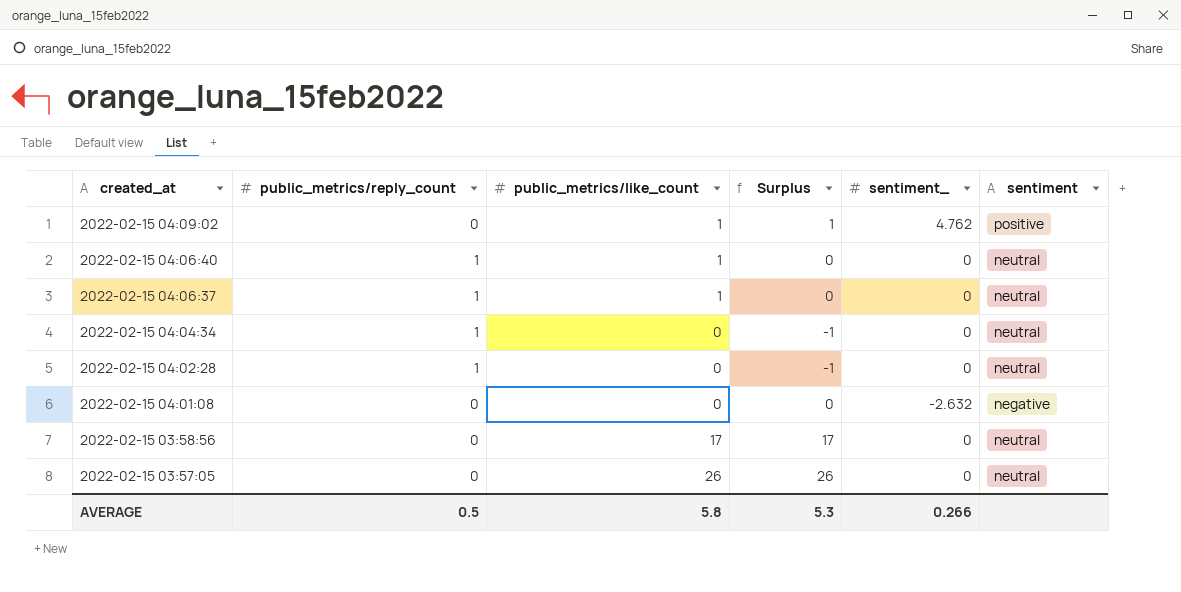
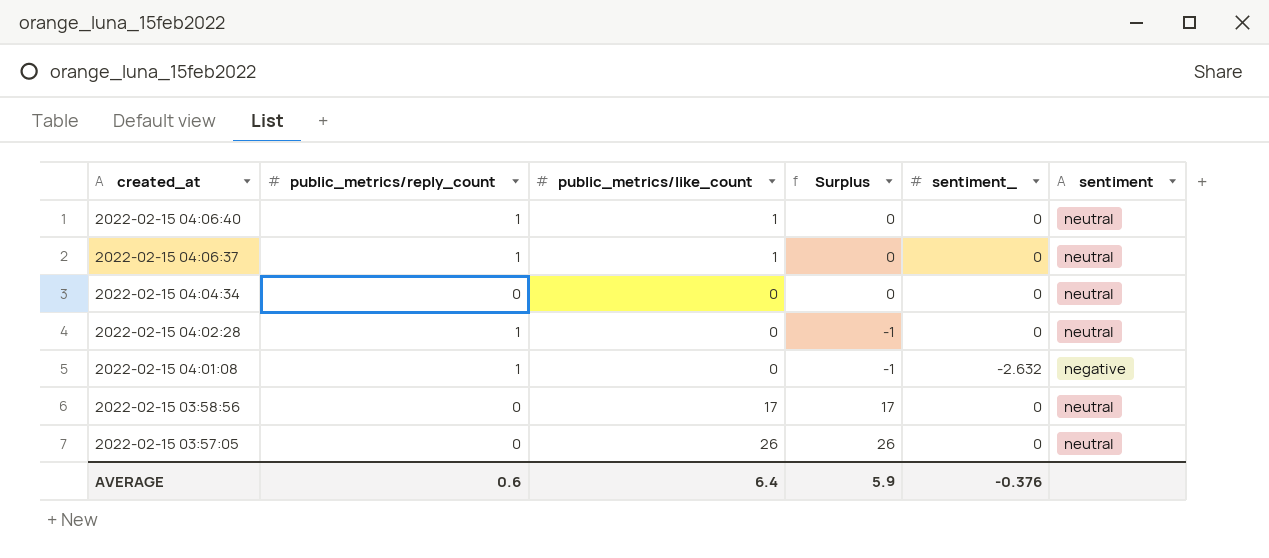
row 2022-02-15 04:09:02: 0 | 1 | 1 | 4.762 | positive -> none
2022-02-15 04:04:34 | public_metrics/reply_count: 1 -> 0
2022-02-15 04:04:34 | Surplus: -1 -> 0
2022-02-15 04:01:08 | public_metrics/reply_count: 0 -> 1
2022-02-15 04:01:08 | Surplus: 0 -> -1
AVERAGE | public_metrics/reply_count: 0.5 -> 0.6
AVERAGE | public_metrics/like_count: 5.8 -> 6.4
AVERAGE | Surplus: 5.3 -> 5.9
AVERAGE | sentiment_: 0.266 -> -0.376

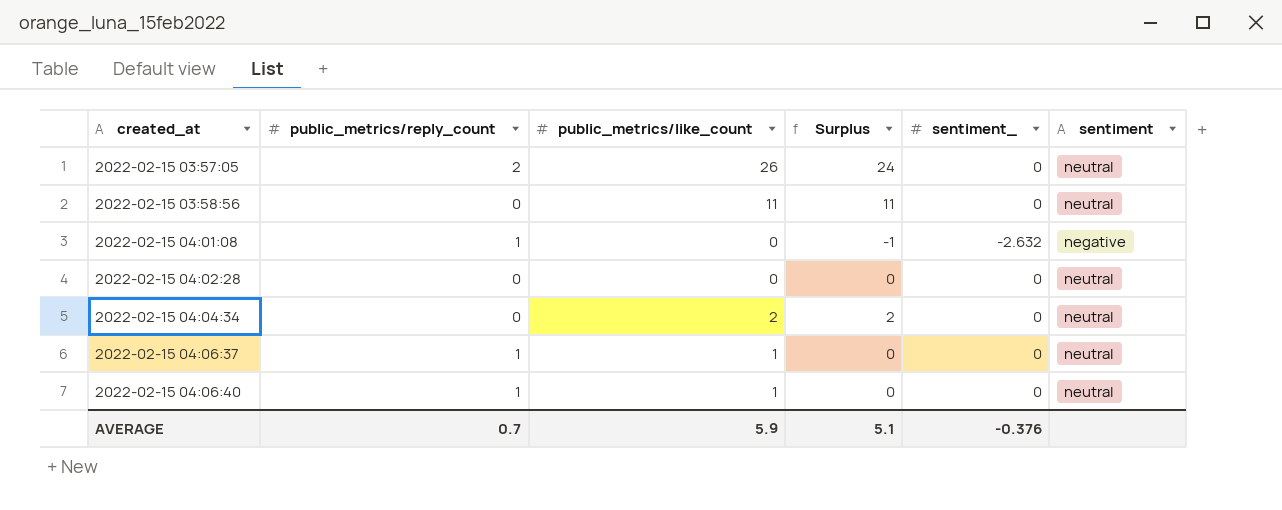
row order: created_at descending -> created_at ascending
2022-02-15 03:57:05 | public_metrics/reply_count: 0 -> 2
2022-02-15 03:57:05 | Surplus: 26 -> 24
2022-02-15 03:58:56 | public_metrics/like_count: 17 -> 11
2022-02-15 03:58:56 | Surplus: 17 -> 11
2022-02-15 04:02:28 | public_metrics/reply_count: 1 -> 0
2022-02-15 04:02:28 | Surplus: -1 -> 0
2022-02-15 04:04:34 | public_metrics/like_count: 0 -> 2
2022-02-15 04:04:34 | Surplus: 0 -> 2
AVERAGE | public_metrics/reply_count: 0.6 -> 0.7
AVERAGE | public_metrics/like_count: 6.4 -> 5.9
AVERAGE | Surplus: 5.9 -> 5.1

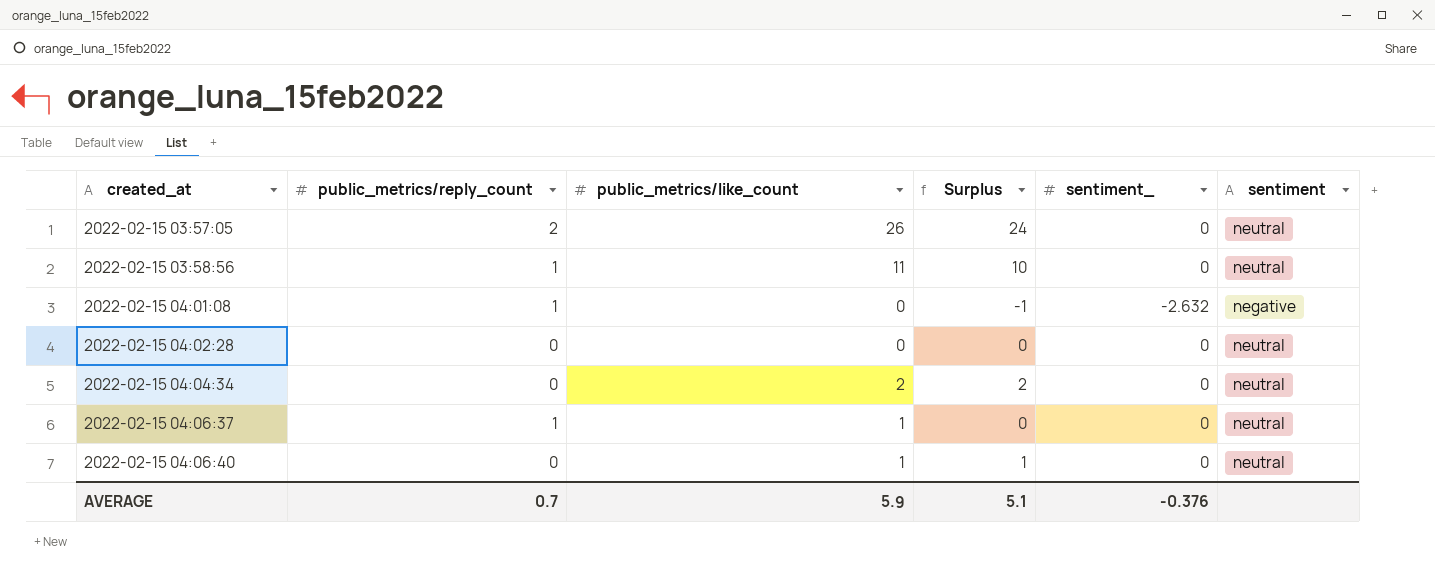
2022-02-15 03:58:56 | public_metrics/reply_count: 0 -> 1
2022-02-15 03:58:56 | Surplus: 11 -> 10
2022-02-15 04:06:40 | public_metrics/reply_count: 1 -> 0
2022-02-15 04:06:40 | Surplus: 0 -> 1

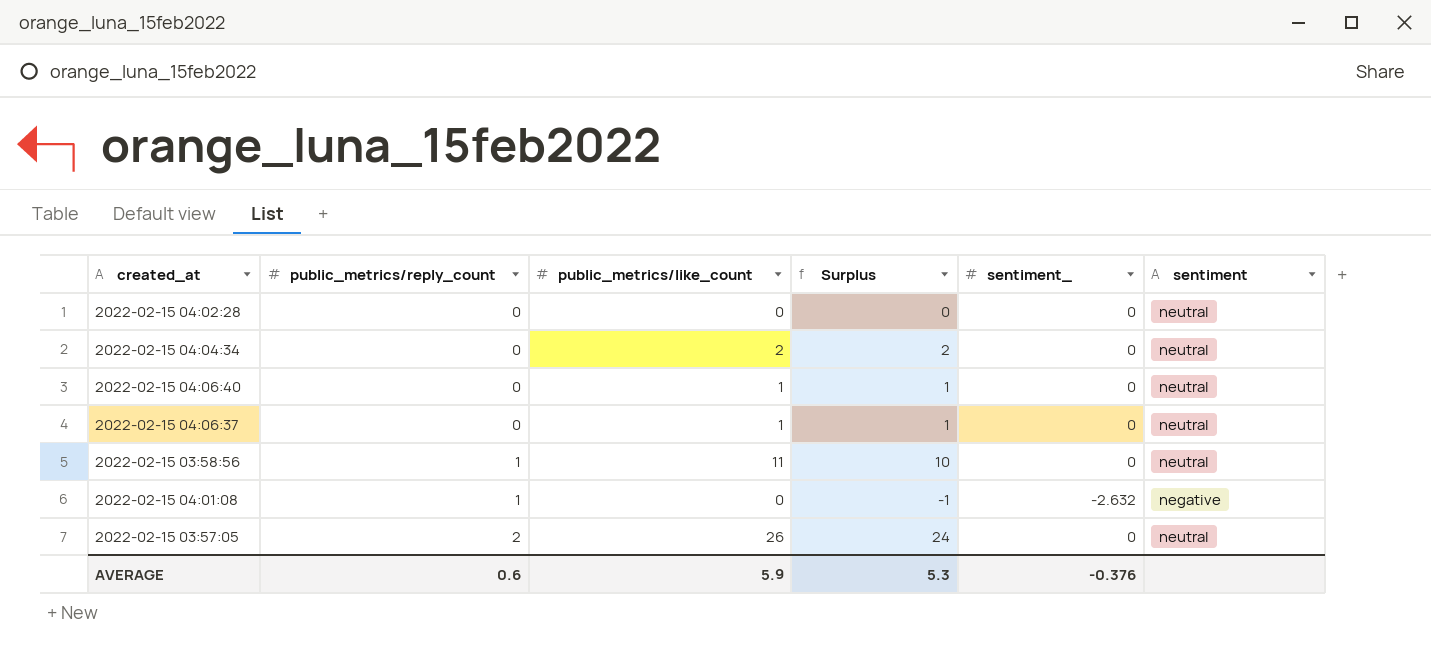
row order: created_at ascending -> public_metrics/reply_count ascending
2022-02-15 04:06:37 | public_metrics/reply_count: 1 -> 0
2022-02-15 04:06:37 | Surplus: 0 -> 1
AVERAGE | public_metrics/reply_count: 0.7 -> 0.6
AVERAGE | Surplus: 5.1 -> 5.3

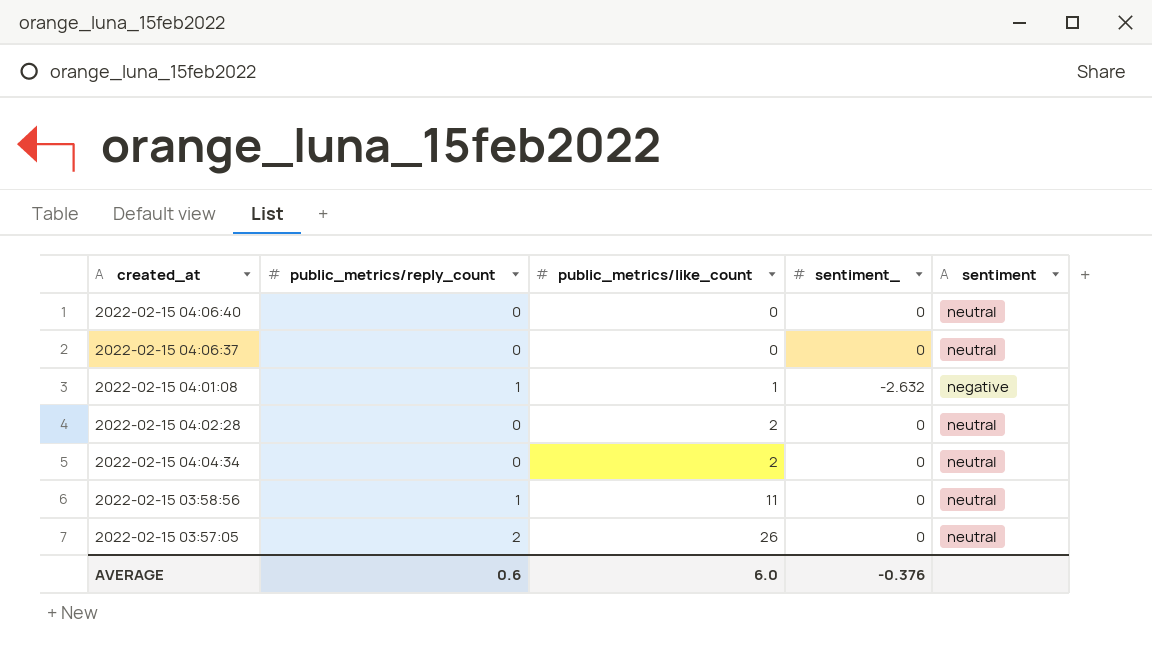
row order: public_metrics/reply_count ascending -> public_metrics/like_count ascending
column Surplus | formula: [public_metrics/like_count] - [public_metrics/reply_count] -> none
2022-02-15 04:06:40 | public_metrics/like_count: 1 -> 0
2022-02-15 04:06:37 | public_metrics/like_count: 1 -> 0
2022-02-15 04:01:08 | public_metrics/like_count: 0 -> 1
2022-02-15 04:02:28 | public_metrics/like_count: 0 -> 2
AVERAGE | public_metrics/like_count: 5.9 -> 6.0

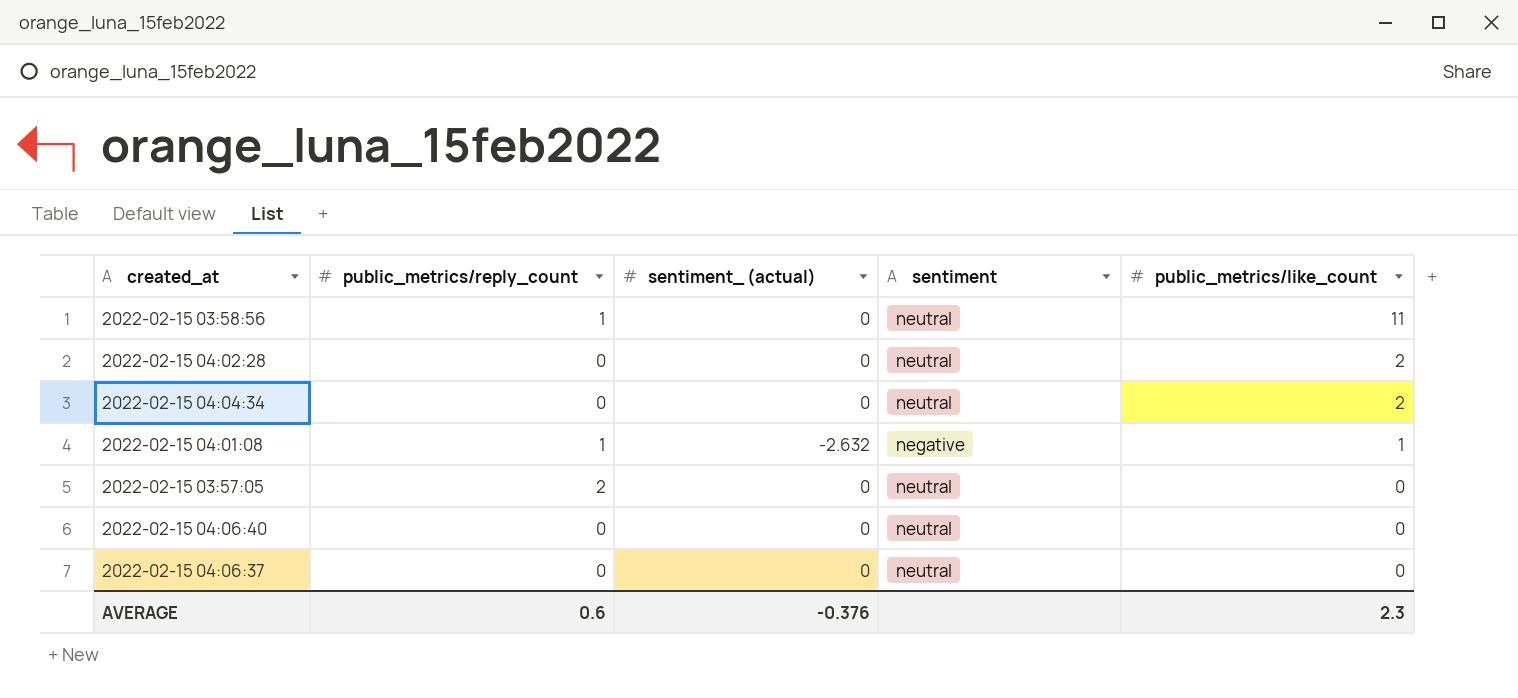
row order: public_metrics/like_count ascending -> public_metrics/like_count descending
column name: sentiment_ -> sentiment_ (actual)
column public_metrics/like_count | position: 3 -> 5
2022-02-15 03:57:05 | public_metrics/like_count: 26 -> 0
AVERAGE | public_metrics/like_count: 6.0 -> 2.3

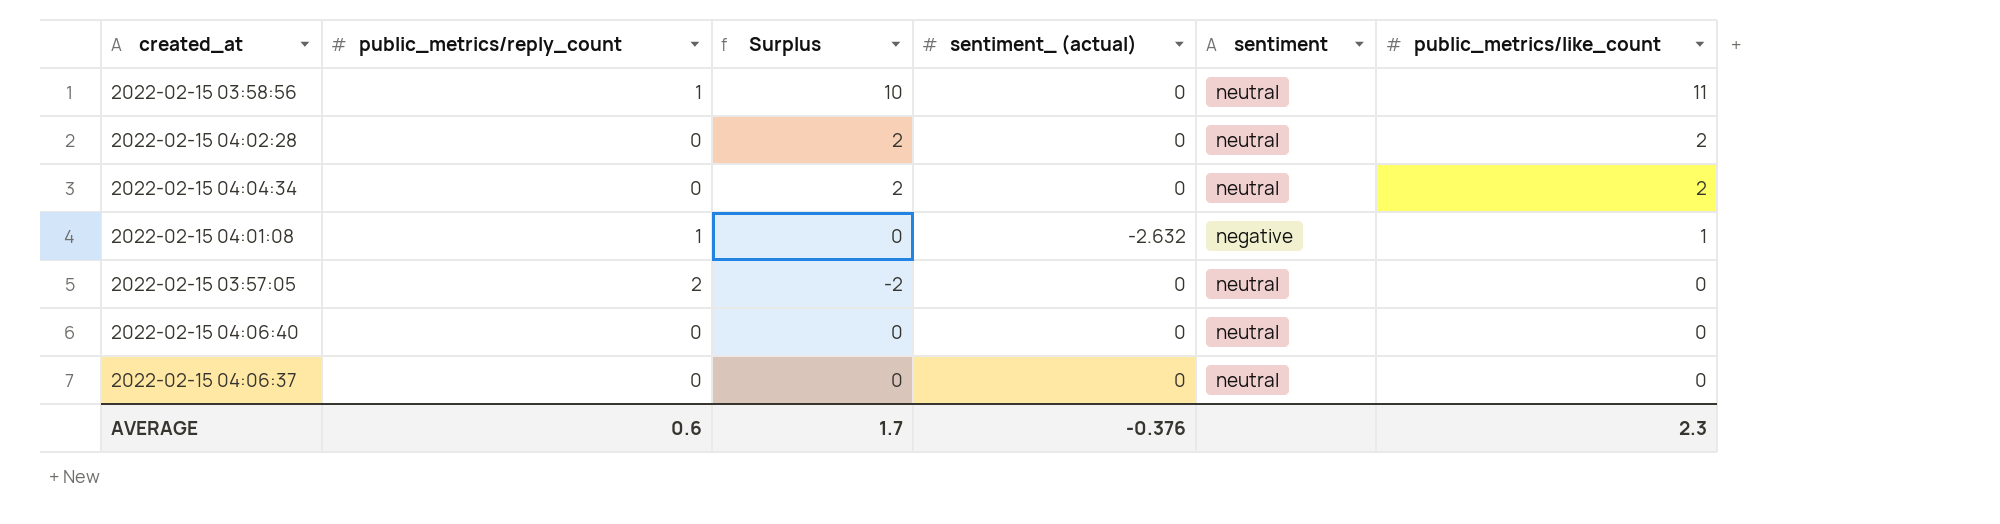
column Surplus | formula: none -> [public_metrics/like_count] - [public_metrics/reply_count]

